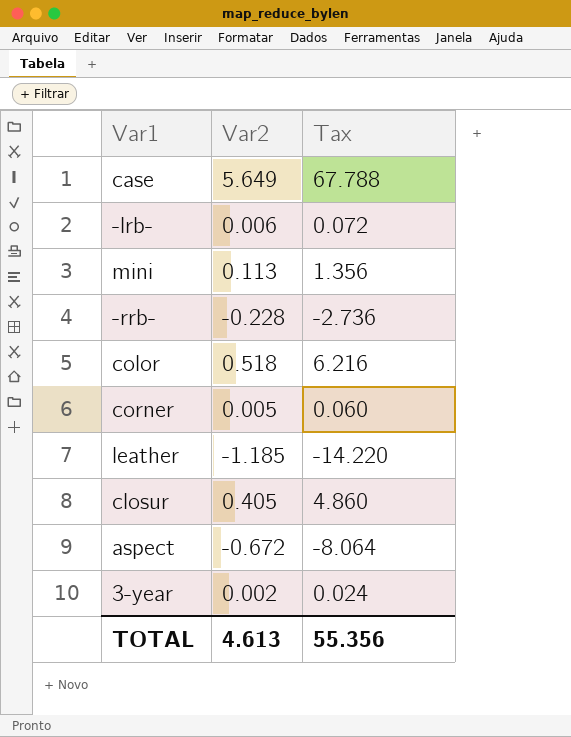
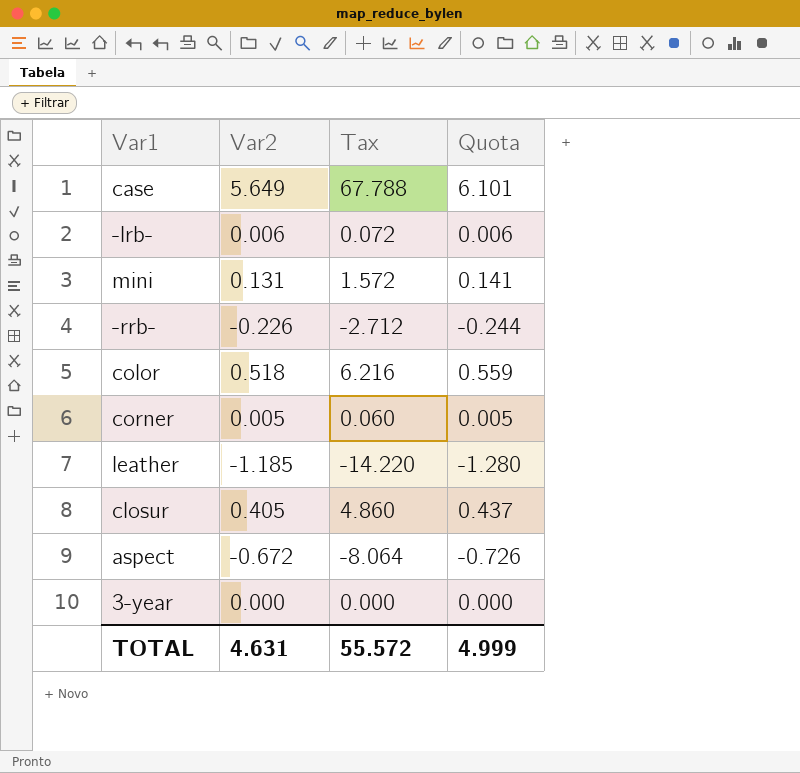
column Quota | formula: none -> [Var2] * 1.08
mini | Var2: 0.113 -> 0.131
mini | Tax: 1.356 -> 1.572
-rrb- | Var2: -0.228 -> -0.226
-rrb- | Tax: -2.736 -> -2.712
3-year | Var2: 0.002 -> 0.000
3-year | Tax: 0.024 -> 0.000
TOTAL | Var2: 4.613 -> 4.631
TOTAL | Tax: 55.356 -> 55.572

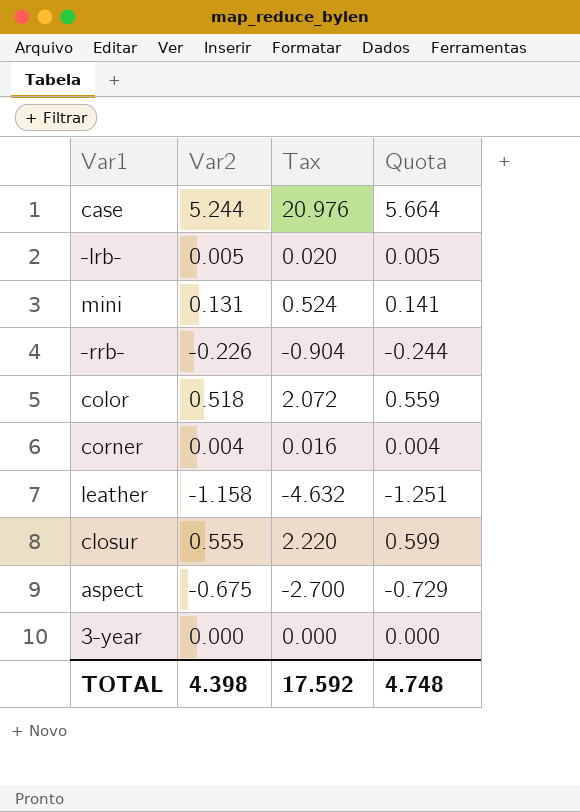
column Tax | formula: [Var2] * 12 -> [Var2] * 4
case | Var2: 5.649 -> 5.244
case | Quota: 6.101 -> 5.664
-lrb- | Var2: 0.006 -> 0.005
-lrb- | Quota: 0.006 -> 0.005
corner | Var2: 0.005 -> 0.004
corner | Quota: 0.005 -> 0.004
leather | Var2: -1.185 -> -1.158
leather | Quota: -1.280 -> -1.251
closur | Var2: 0.405 -> 0.555
closur | Quota: 0.437 -> 0.599
aspect | Var2: -0.672 -> -0.675
aspect | Quota: -0.726 -> -0.729
TOTAL | Var2: 4.631 -> 4.398
TOTAL | Tax: 55.572 -> 17.592
TOTAL | Quota: 4.999 -> 4.748

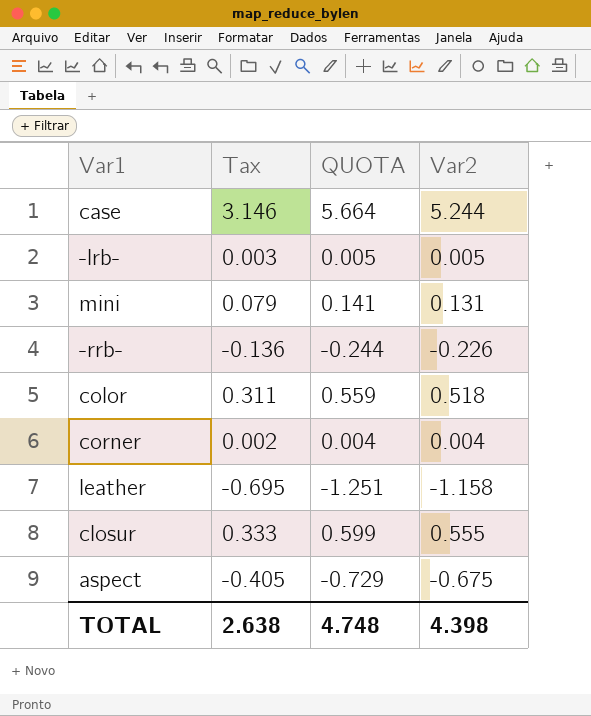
column Tax | formula: [Var2] * 4 -> [Var2] * 0.6
column name: Quota -> QUOTA
column Var2 | position: 2 -> 4
row 3-year: 0.000 | 0.000 | 0.000 -> none
TOTAL | Tax: 17.592 -> 2.638

